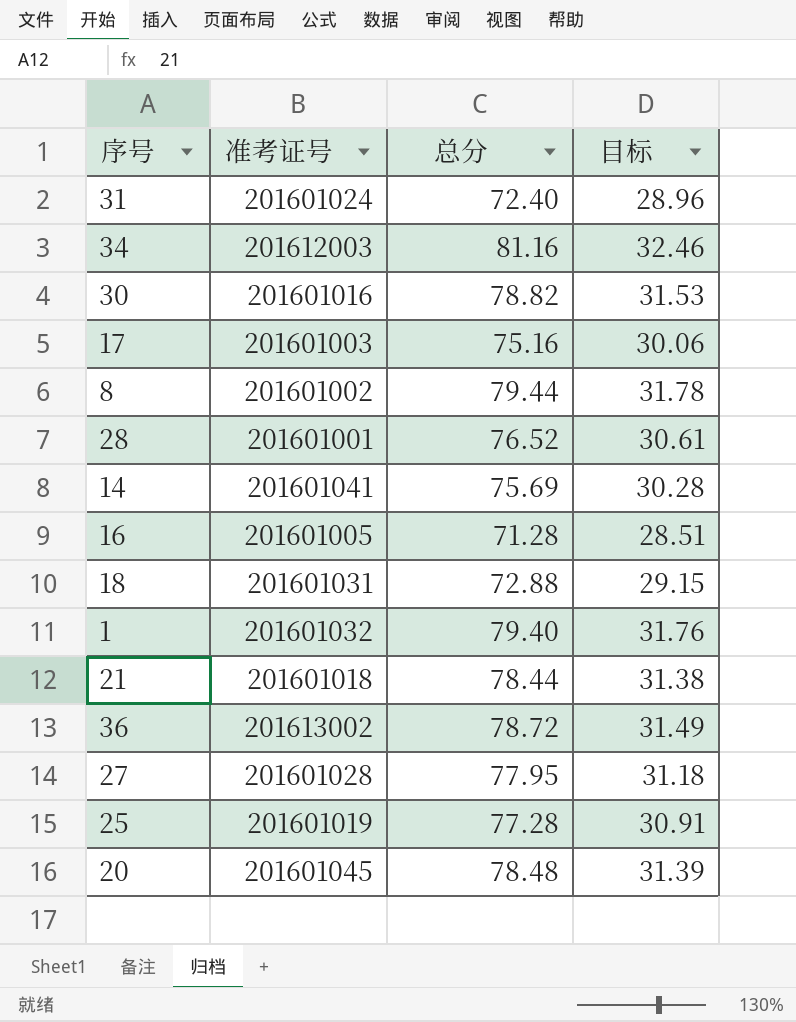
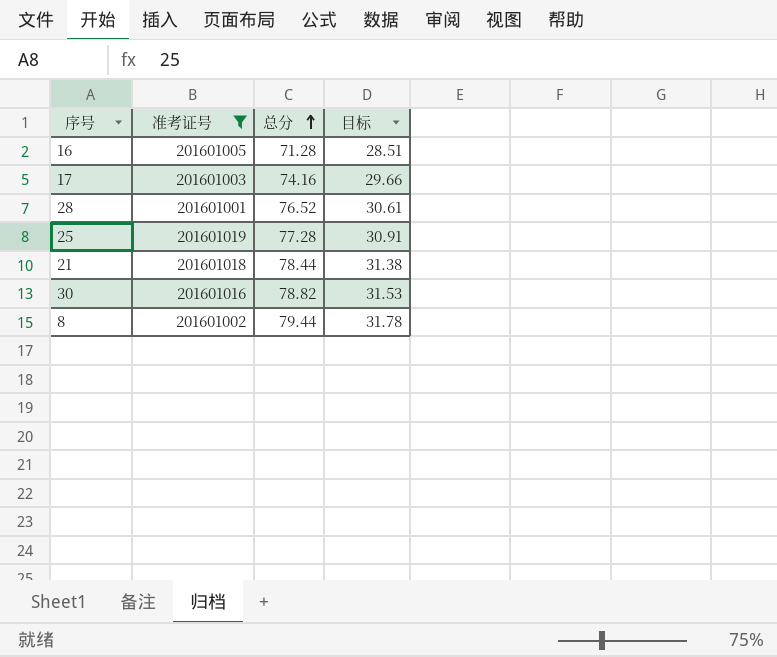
filter: none -> 准考证号 <= 201601019
row order: none -> 总分 ascending
17 | 总分: 75.16 -> 74.16
17 | 目标: 30.06 -> 29.66

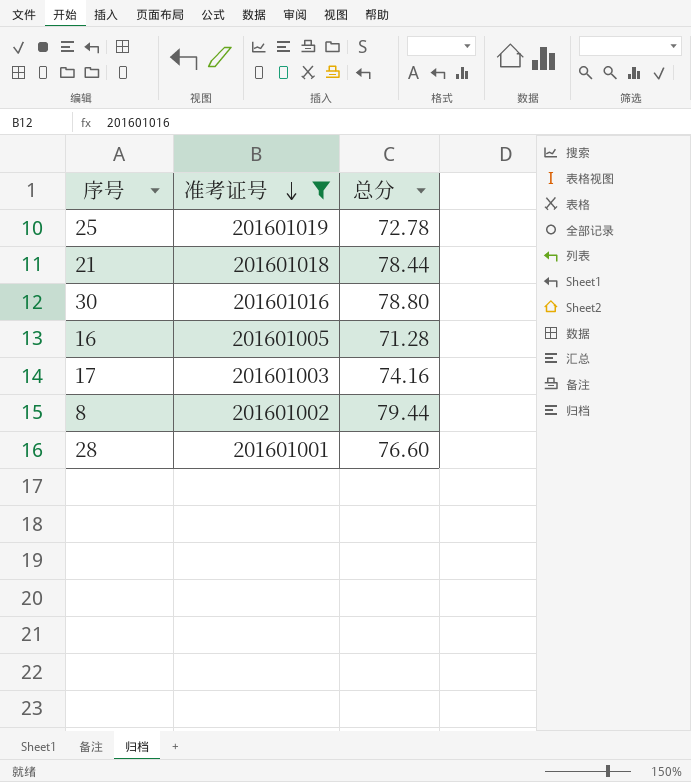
row order: 总分 ascending -> 准考证号 descending
column 目标 | formula: [总分] * 0.4 -> none
25 | 总分: 77.28 -> 72.78
30 | 总分: 78.82 -> 78.80
28 | 总分: 76.52 -> 76.60

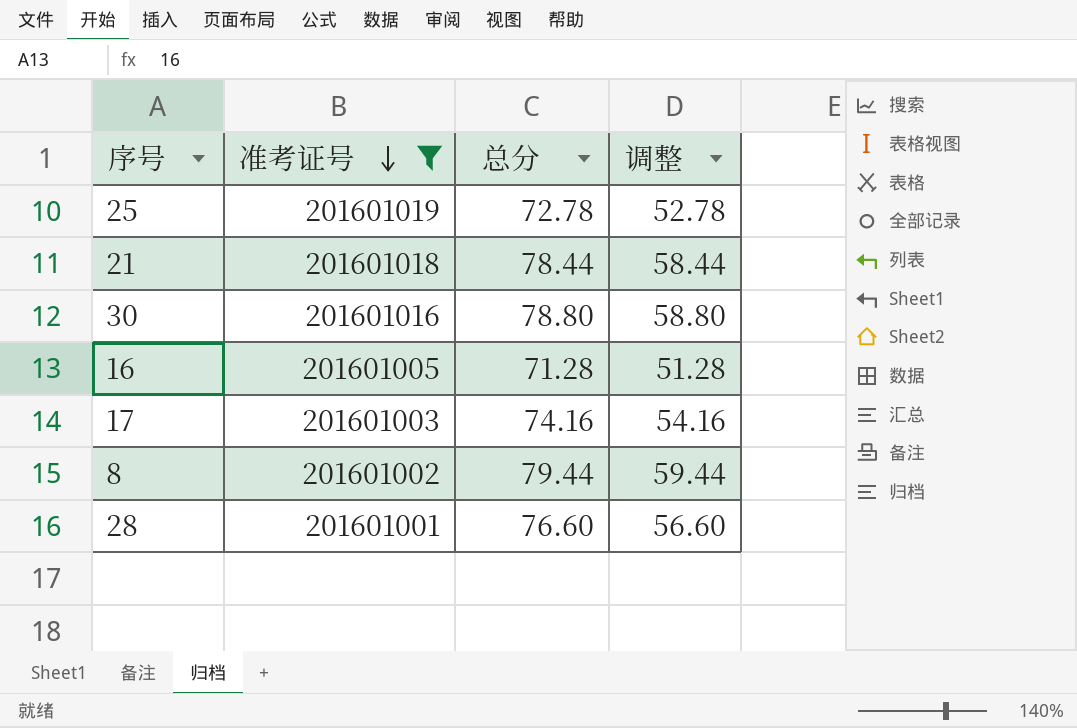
column 调整 | formula: none -> [总分] - 20

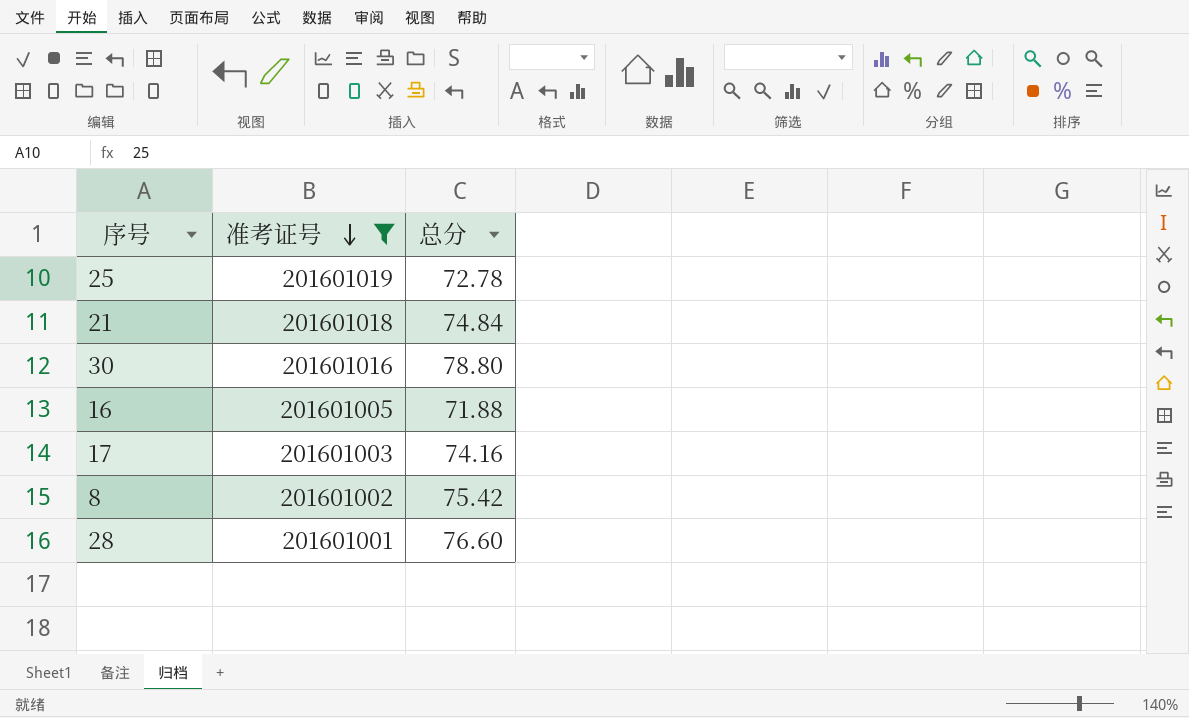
column 调整 | formula: [总分] - 20 -> none
21 | 总分: 78.44 -> 74.84
16 | 总分: 71.28 -> 71.88
8 | 总分: 79.44 -> 75.42

